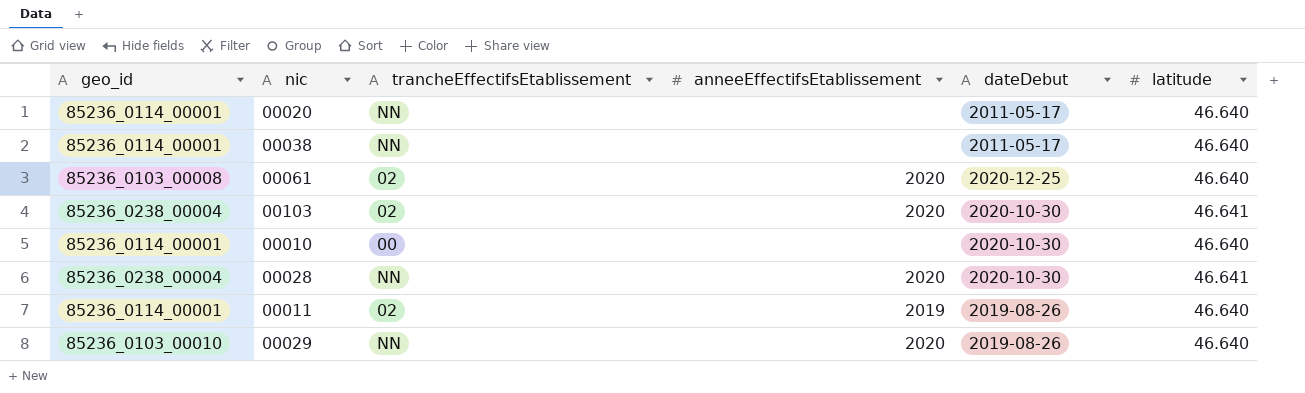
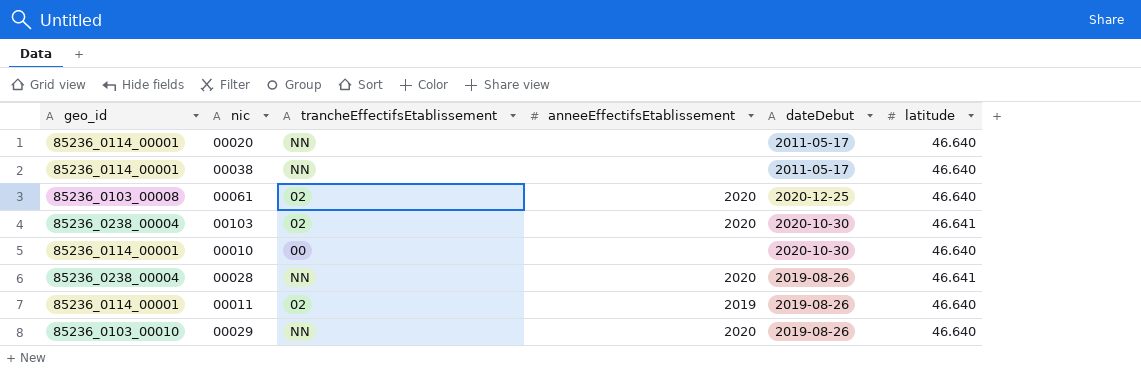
00028 | dateDebut: 2020-10-30 -> 2019-08-26

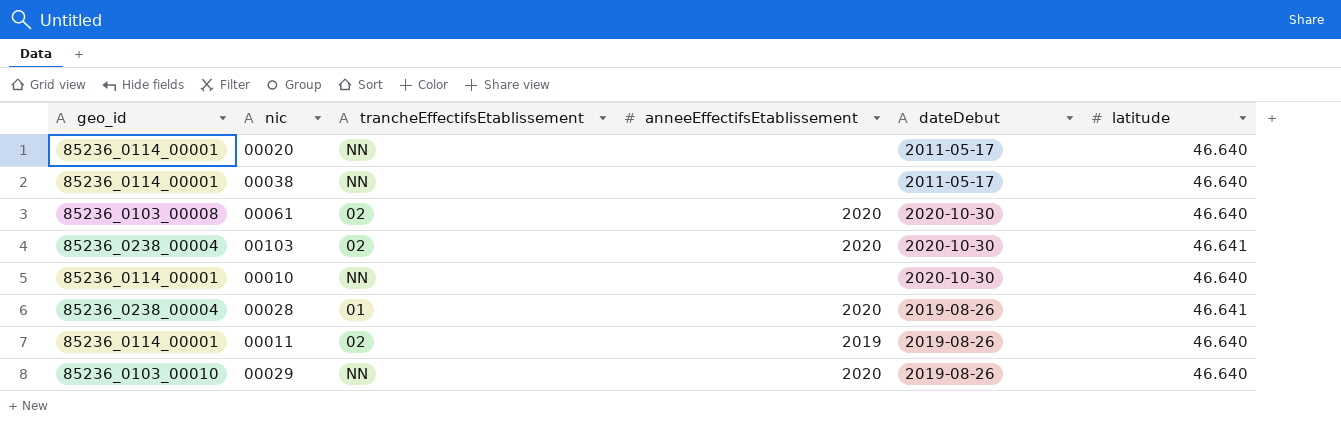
00061 | dateDebut: 2020-12-25 -> 2020-10-30
00010 | trancheEffectifsEtablissement: 00 -> NN
00028 | trancheEffectifsEtablissement: NN -> 01

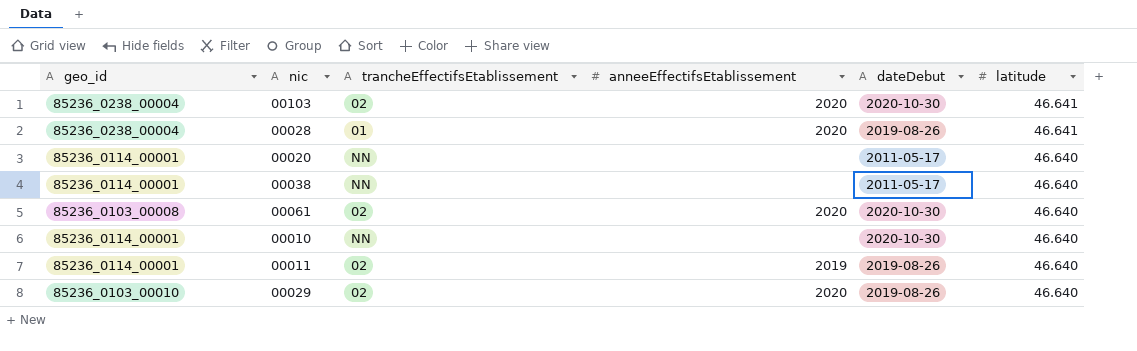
row order: none -> latitude descending
00029 | trancheEffectifsEtablissement: NN -> 02

